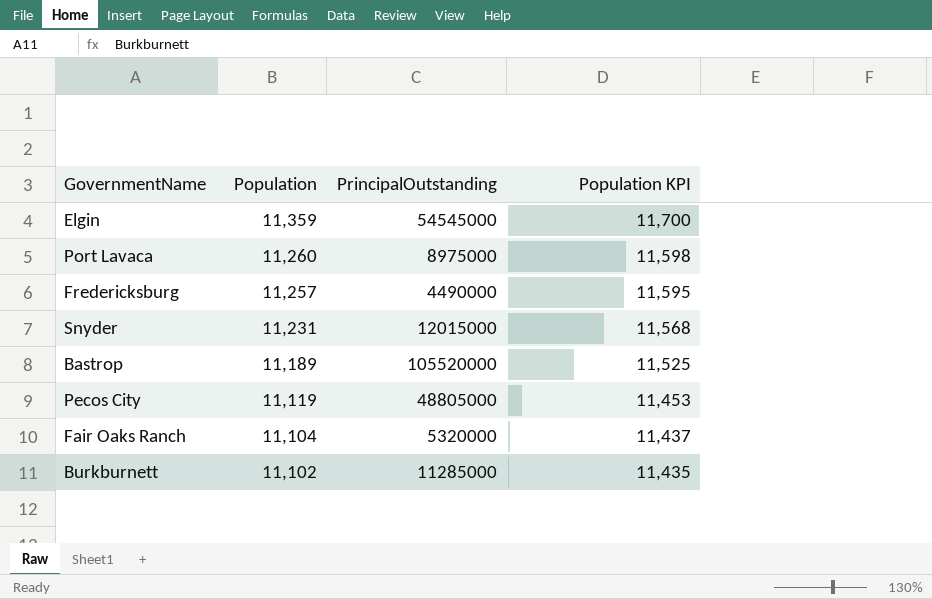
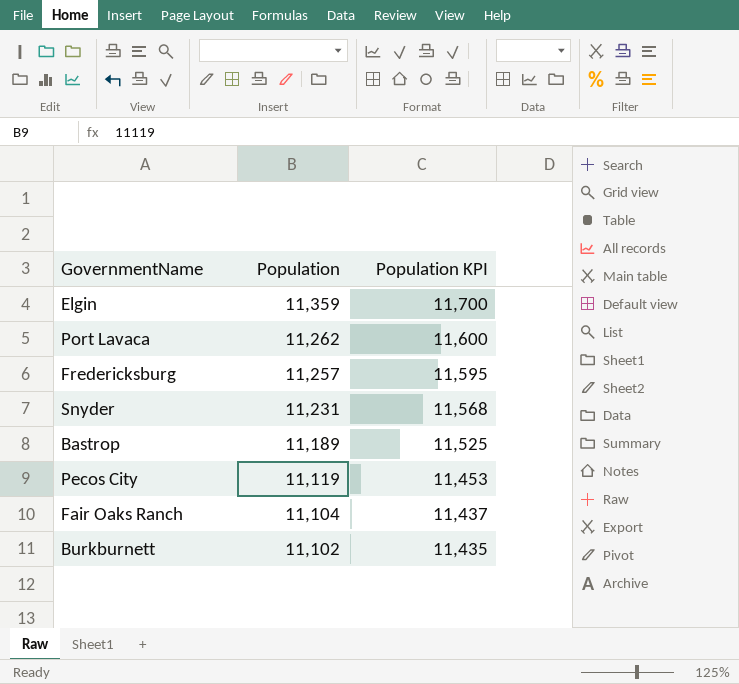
column PrincipalOutstanding | position: 3 -> none
Port Lavaca | Population: 11,260 -> 11,262
Port Lavaca | Population KPI: 11,598 -> 11,600

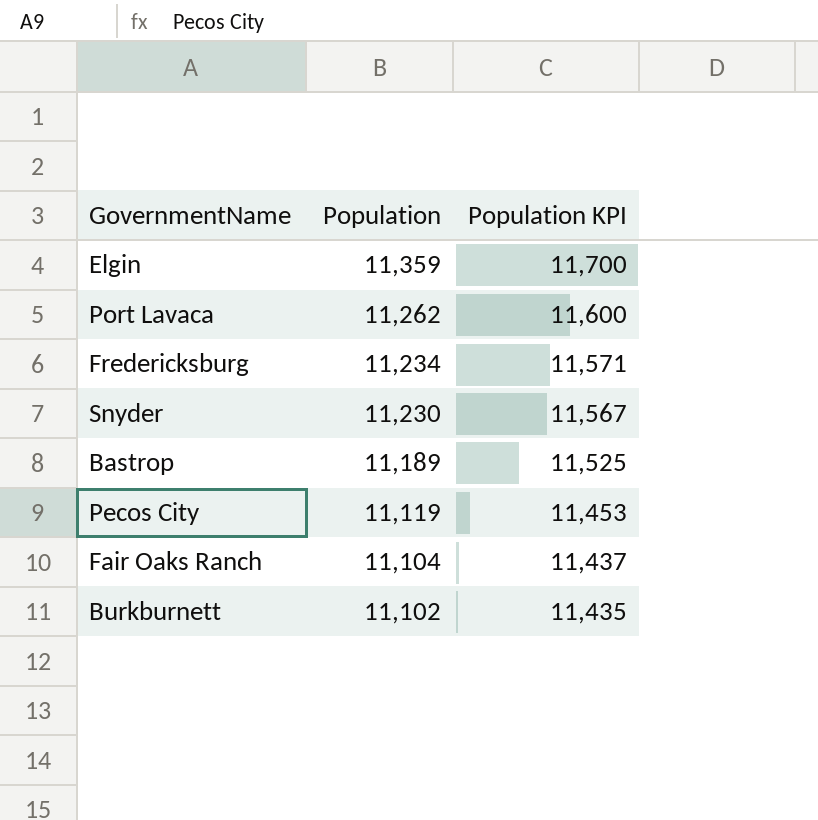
Fredericksburg | Population: 11,257 -> 11,234
Fredericksburg | Population KPI: 11,595 -> 11,571
Snyder | Population: 11,231 -> 11,230
Snyder | Population KPI: 11,568 -> 11,567

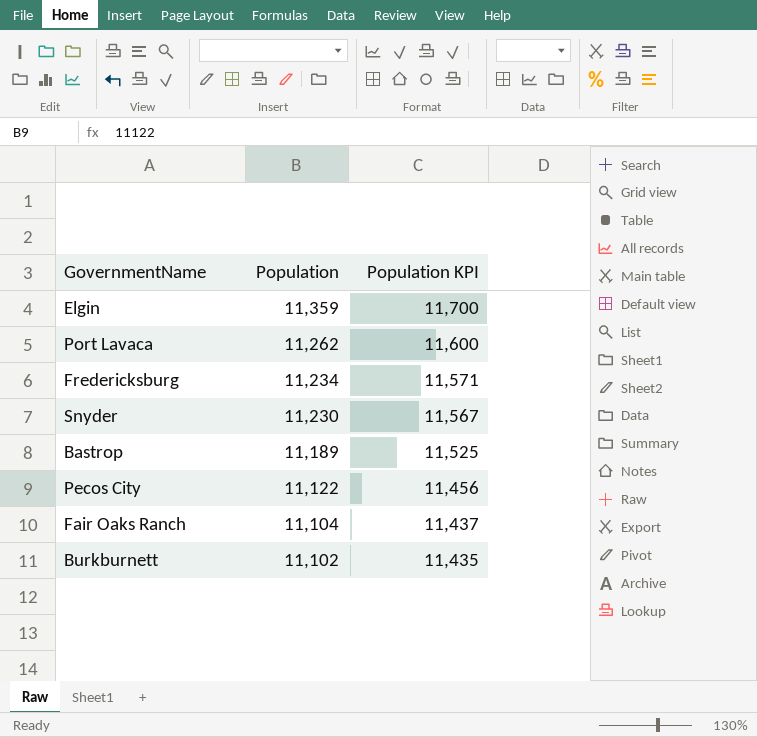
Pecos City | Population: 11,119 -> 11,122
Pecos City | Population KPI: 11,453 -> 11,456

